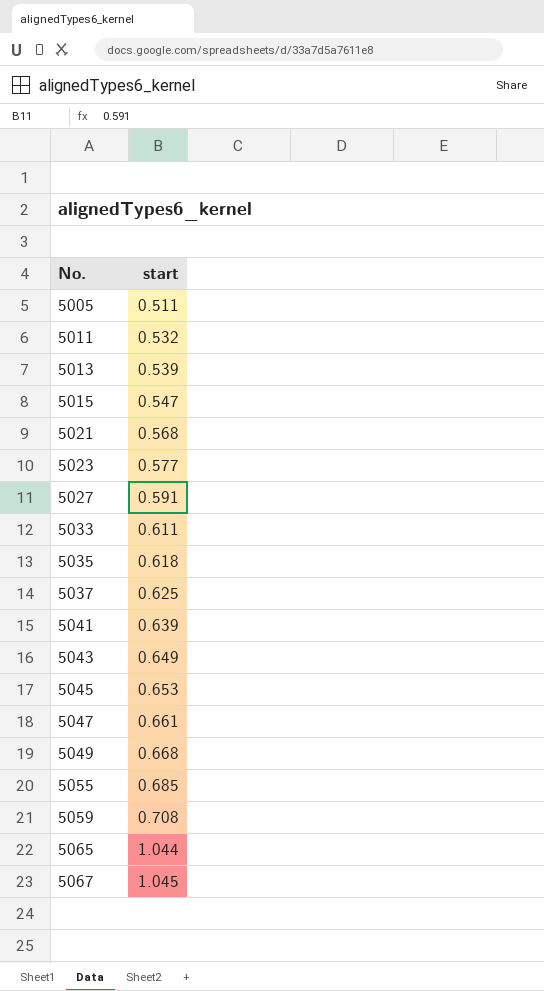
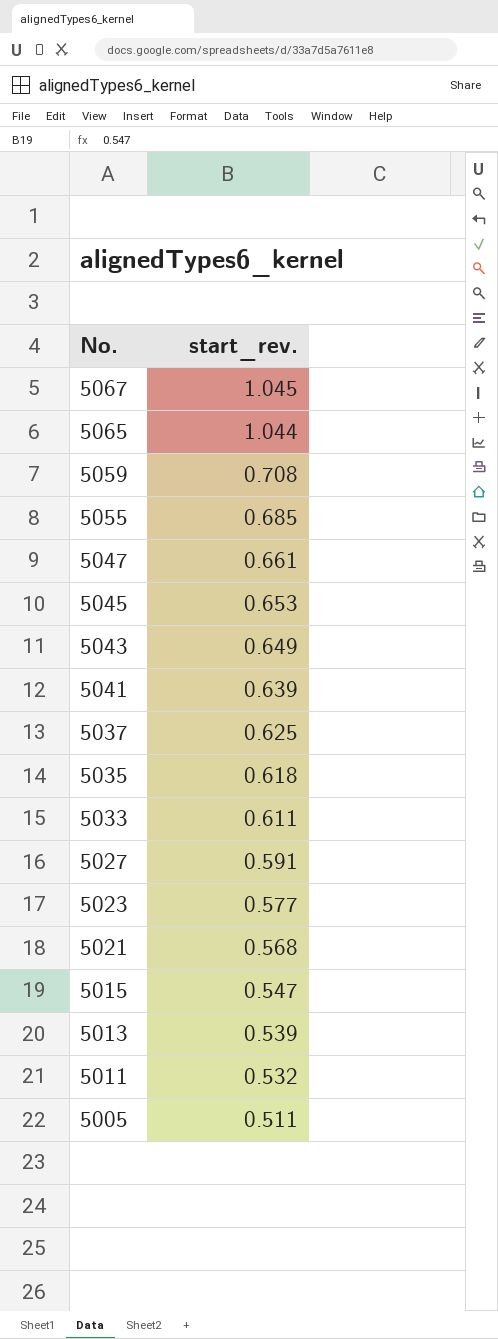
row order: No. ascending -> No. descending
column name: start -> start_rev.
row 5049: 0.668 -> none

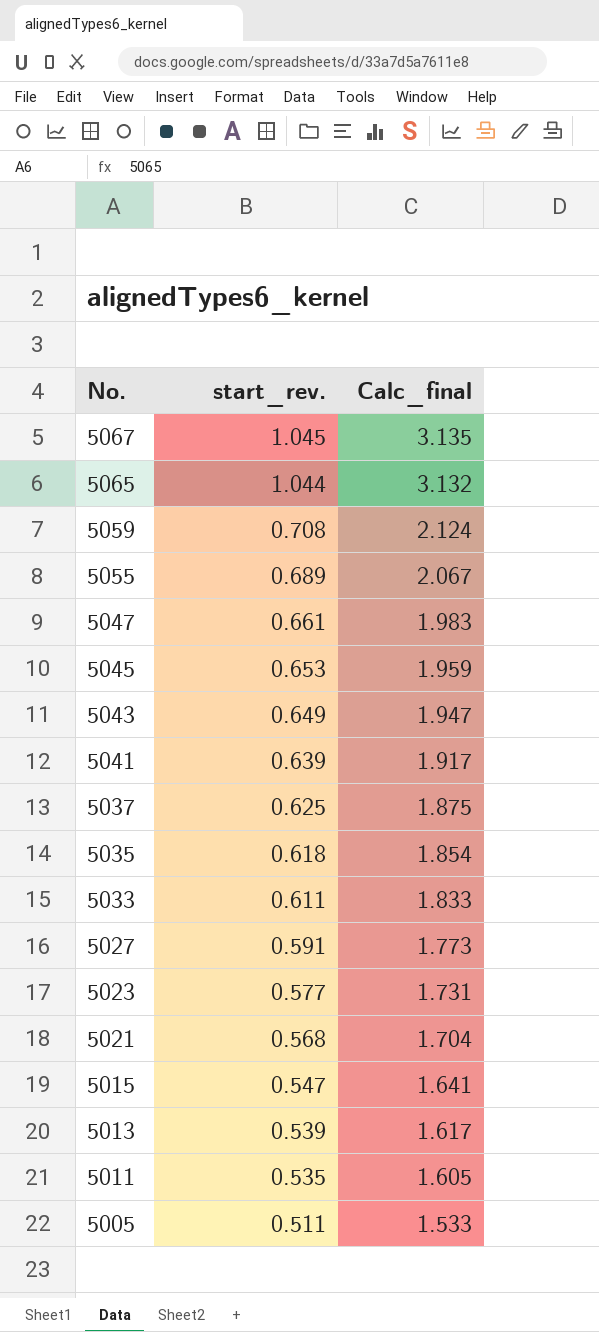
column Calc_final | formula: none -> [start_rev.] * 3
5055 | start_rev.: 0.685 -> 0.689
5011 | start_rev.: 0.532 -> 0.535

